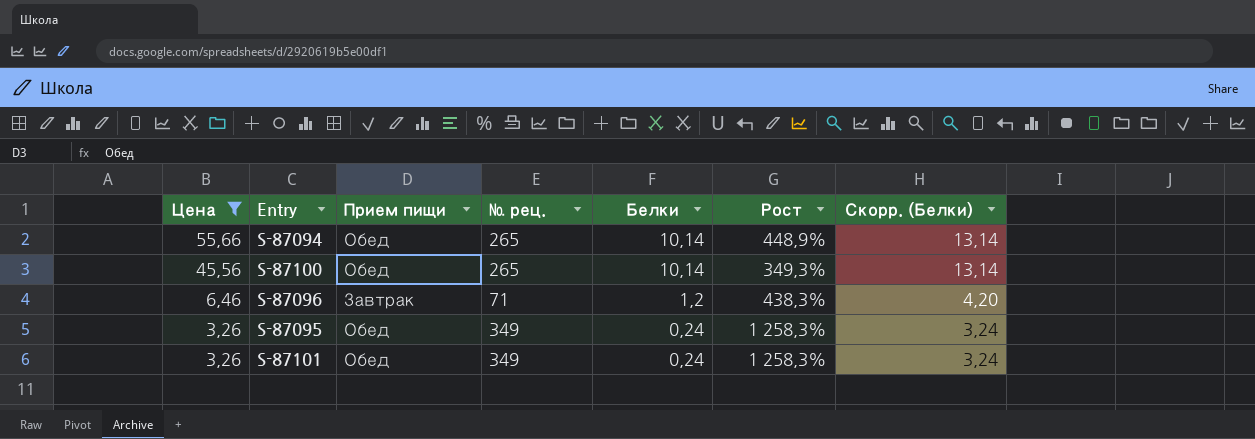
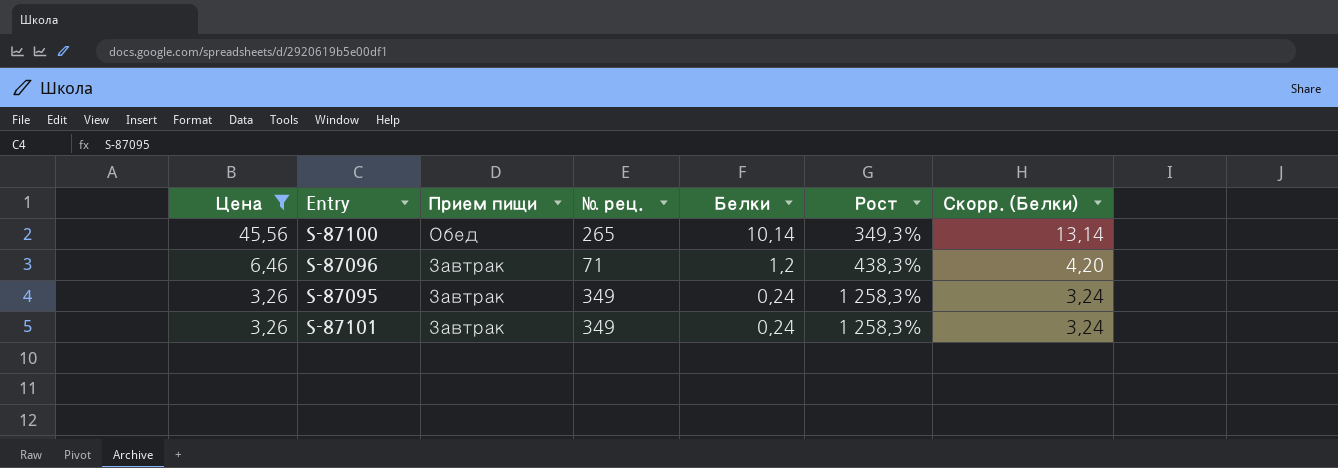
row S-87094: 55,66 | Обед | 265 | 10,14 | 448,9% | 13,14 -> none
S-87095 | Прием пищи: Обед -> Завтрак
S-87101 | Прием пищи: Обед -> Завтрак

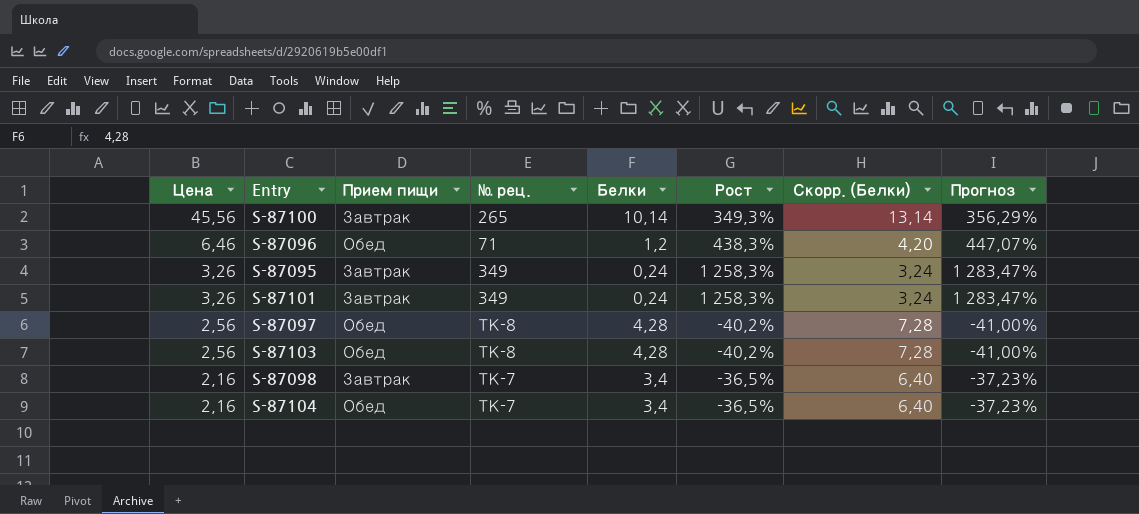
filter: Цена >= 3,26 -> none
column Прогноз | formula: none -> [Рост] * 1,02
S-87100 | Прием пищи: Обед -> Завтрак
S-87096 | Прием пищи: Завтрак -> Обед

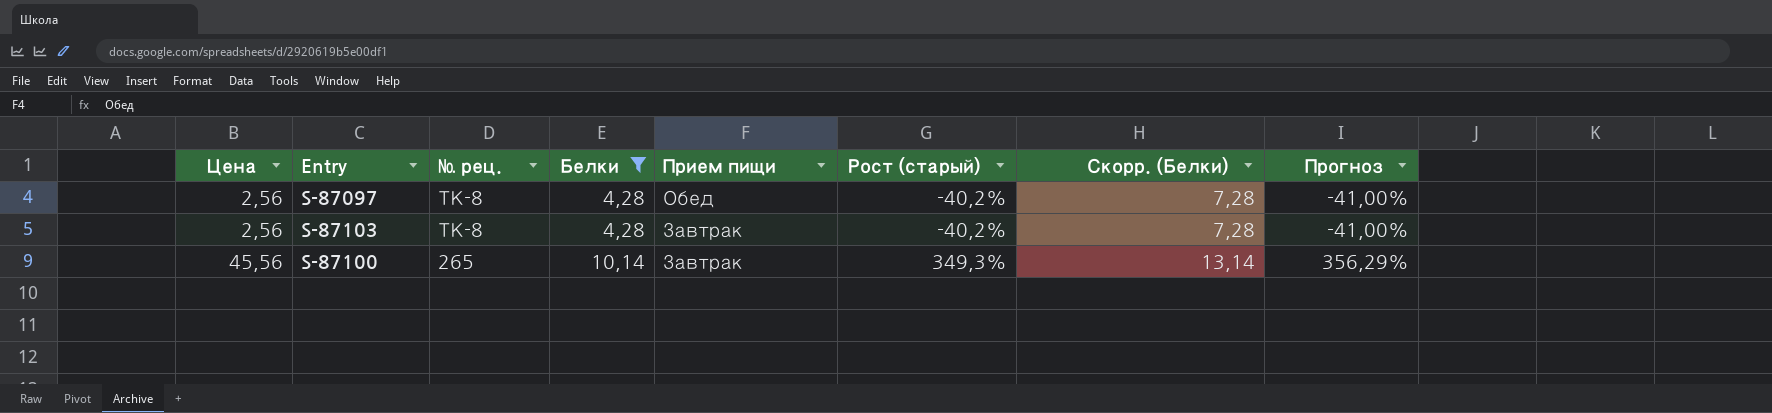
filter: none -> Белки >= 4,28
row order: Цена descending -> Цена ascending
column Прием пищи | position: 3 -> 5
column name: Рост -> Рост (старый)
S-87103 | Прием пищи: Обед -> Завтрак

